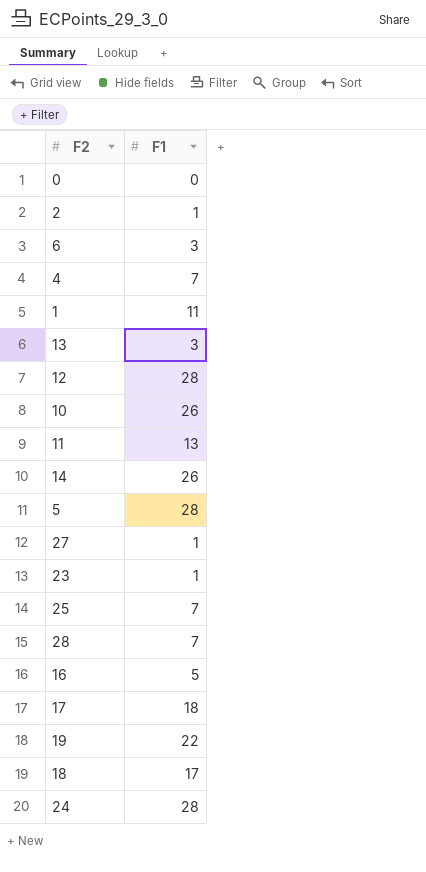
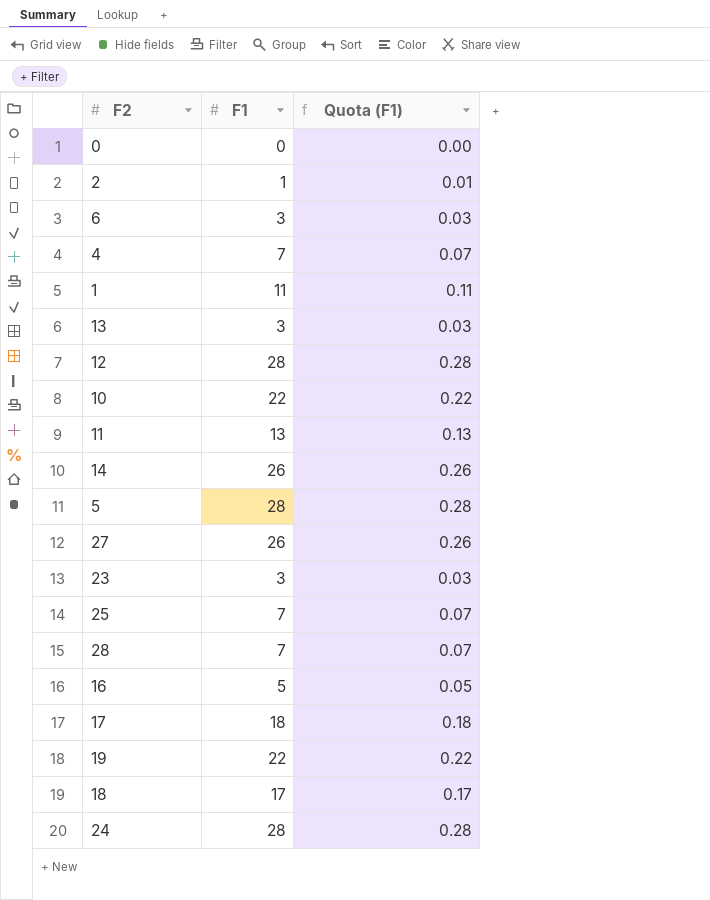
column Quota (F1) | formula: none -> [F1] * 0.01
10 | F1: 26 -> 22
27 | F1: 1 -> 26
23 | F1: 1 -> 3

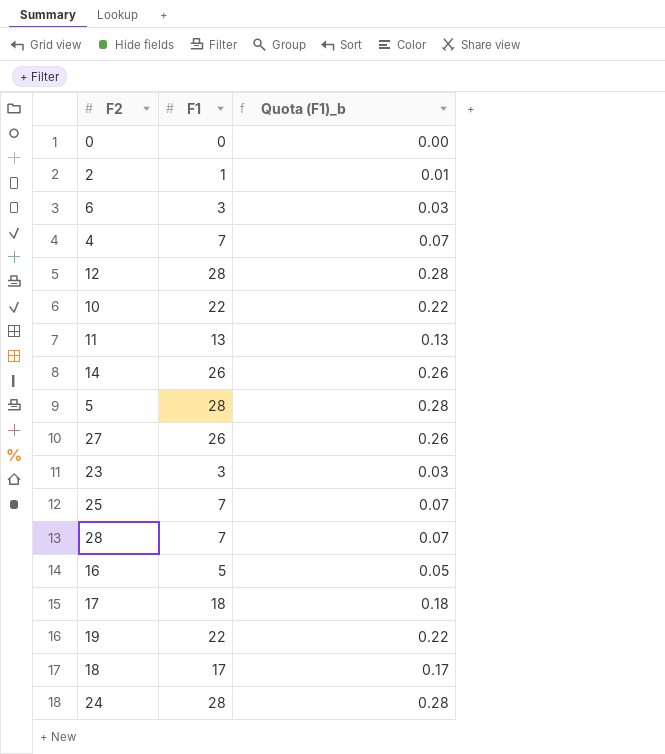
column name: Quota (F1) -> Quota (F1)_b
row 1: 11 | 0.11 -> none
row 13: 3 | 0.03 -> none

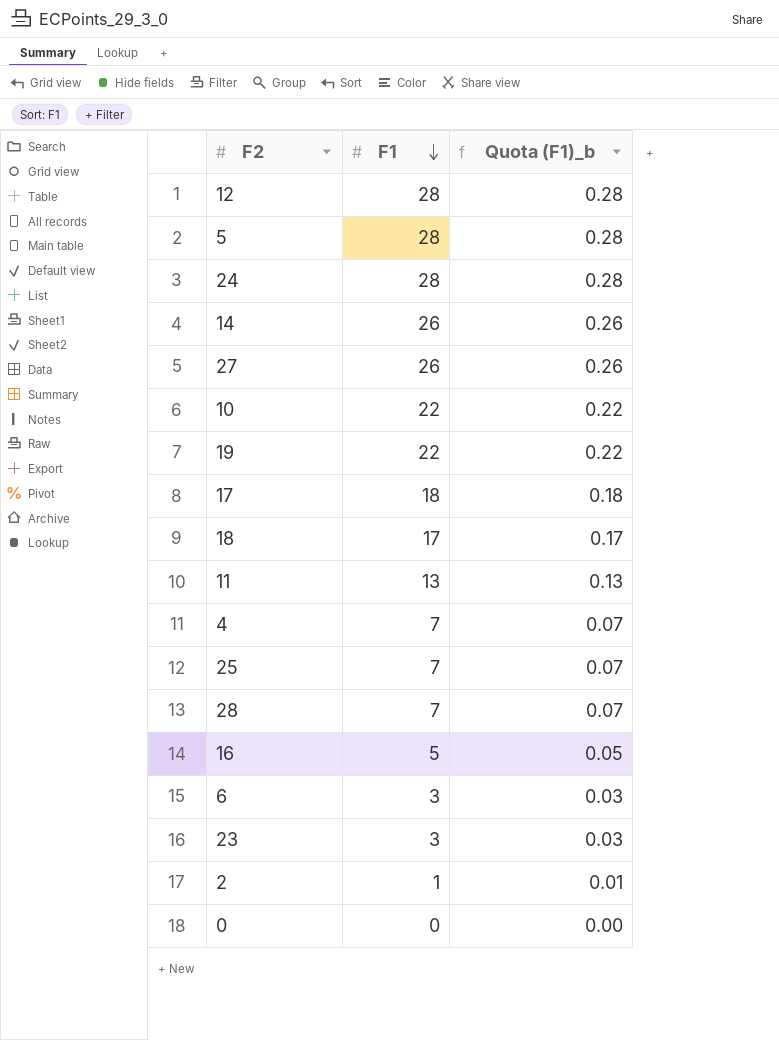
row order: none -> F1 descending

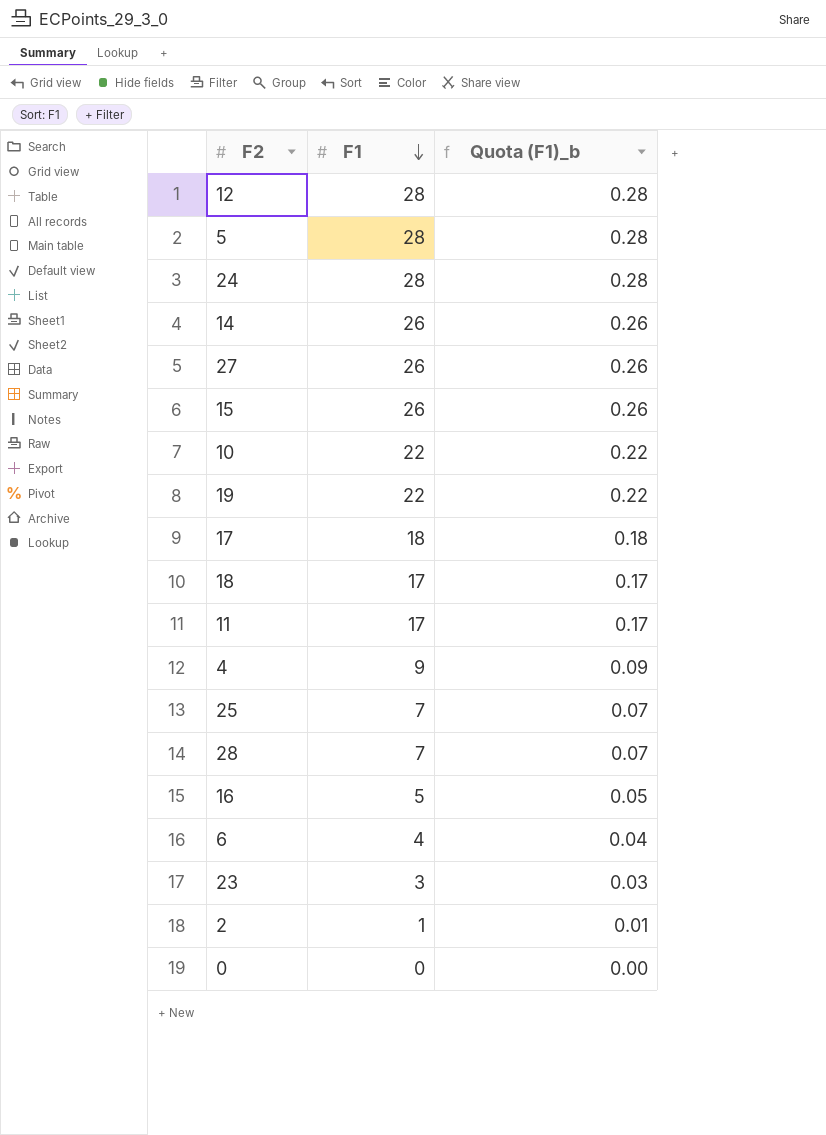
row 15: none -> 26 | 0.26
11 | F1: 13 -> 17
11 | Quota (F1)_b: 0.13 -> 0.17
4 | F1: 7 -> 9
4 | Quota (F1)_b: 0.07 -> 0.09
6 | F1: 3 -> 4
6 | Quota (F1)_b: 0.03 -> 0.04

